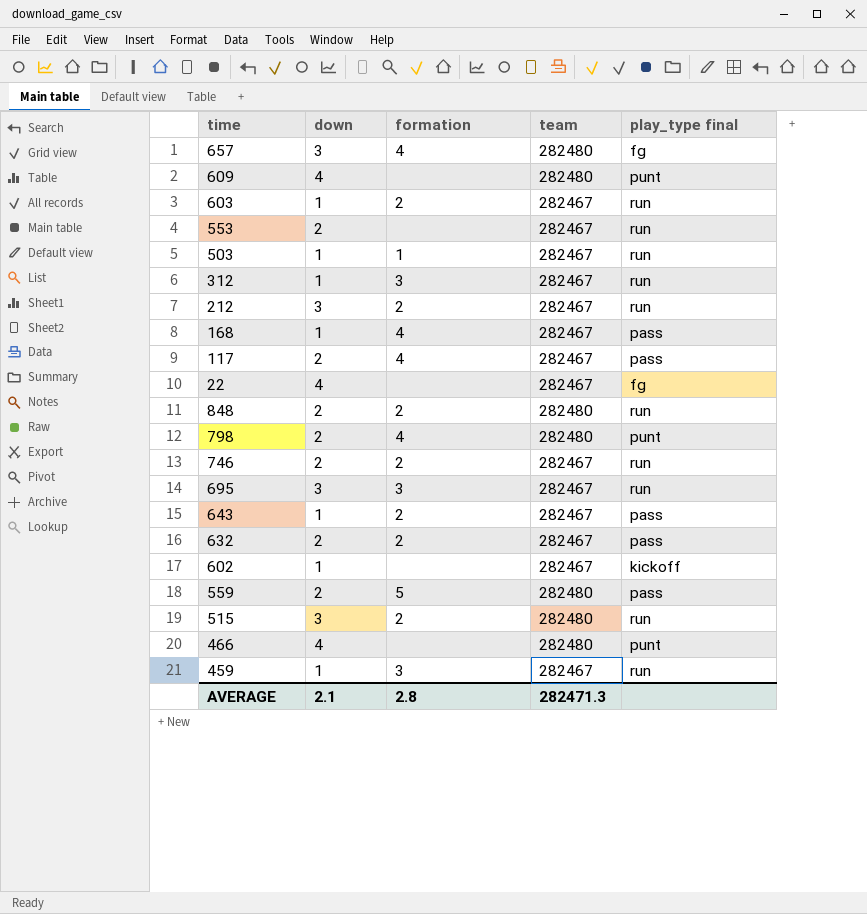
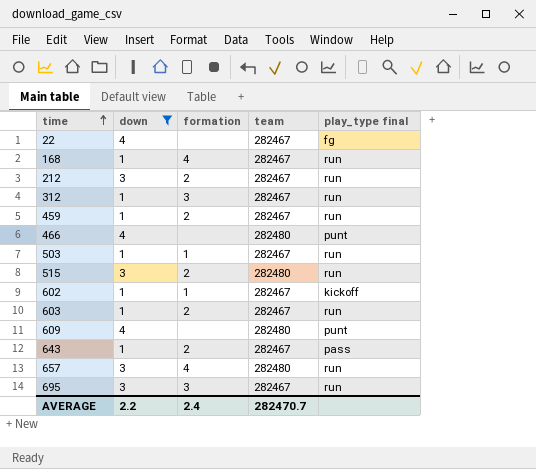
filter: none -> down != 2
row order: none -> time ascending
168 | play_type final: pass -> run
459 | formation: 3 -> 2
602 | formation: none -> 1
657 | play_type final: fg -> run
AVERAGE | down: 2.1 -> 2.2
AVERAGE | formation: 2.8 -> 2.4
AVERAGE | team: 282471.3 -> 282470.7

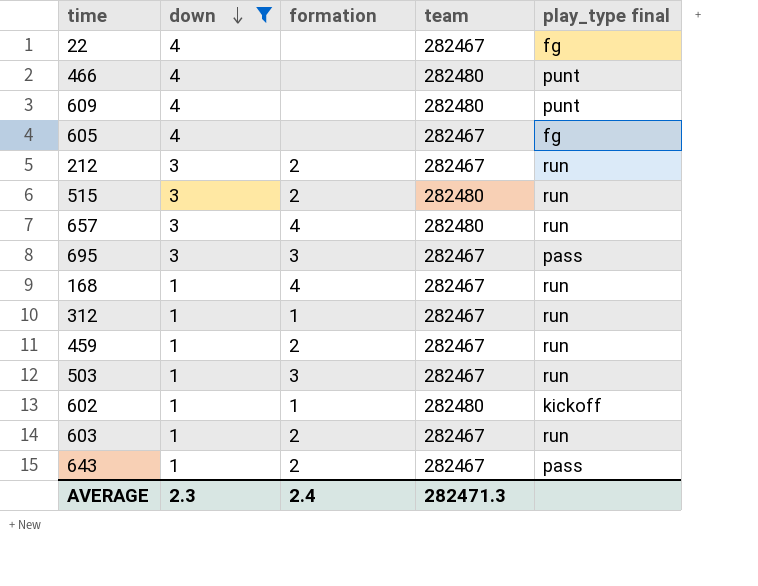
row order: time ascending -> down descending
row 605: none -> 4 | none | 282467 | fg
695 | play_type final: run -> pass
312 | formation: 3 -> 1
503 | formation: 1 -> 3
602 | team: 282467 -> 282480
AVERAGE | down: 2.2 -> 2.3
AVERAGE | team: 282470.7 -> 282471.3

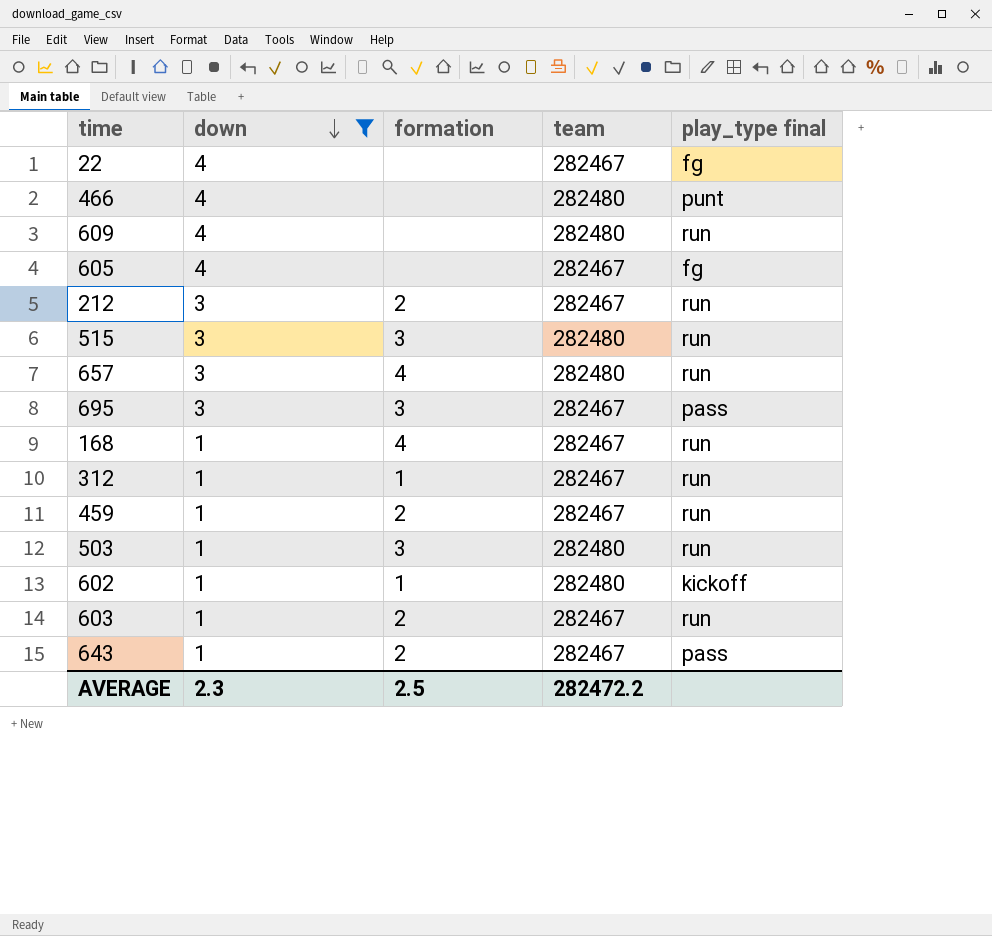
609 | play_type final: punt -> run
515 | formation: 2 -> 3
503 | team: 282467 -> 282480
AVERAGE | formation: 2.4 -> 2.5
AVERAGE | team: 282471.3 -> 282472.2

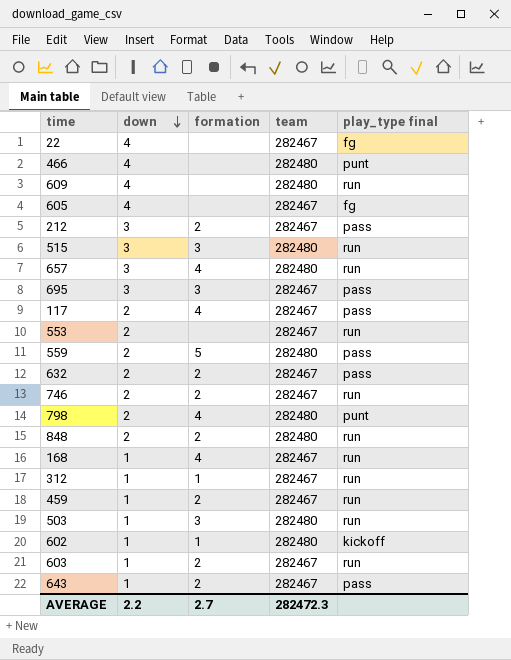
filter: down != 2 -> none
212 | play_type final: run -> pass
AVERAGE | down: 2.3 -> 2.2
AVERAGE | formation: 2.5 -> 2.7
AVERAGE | team: 282472.2 -> 282472.3

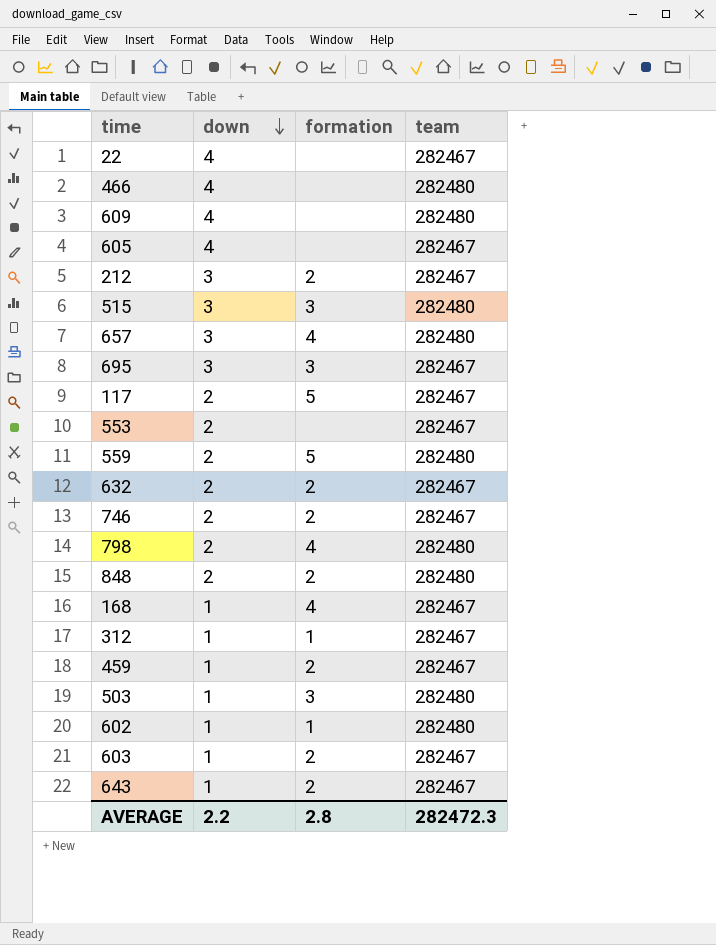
column play_type final | position: 5 -> none
117 | formation: 4 -> 5
AVERAGE | formation: 2.7 -> 2.8

